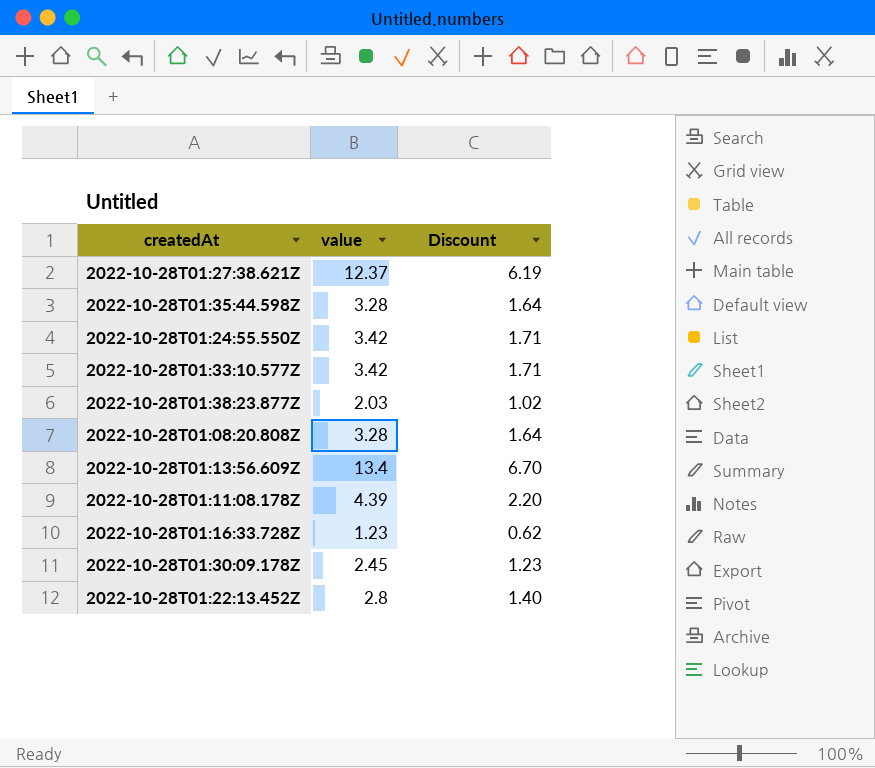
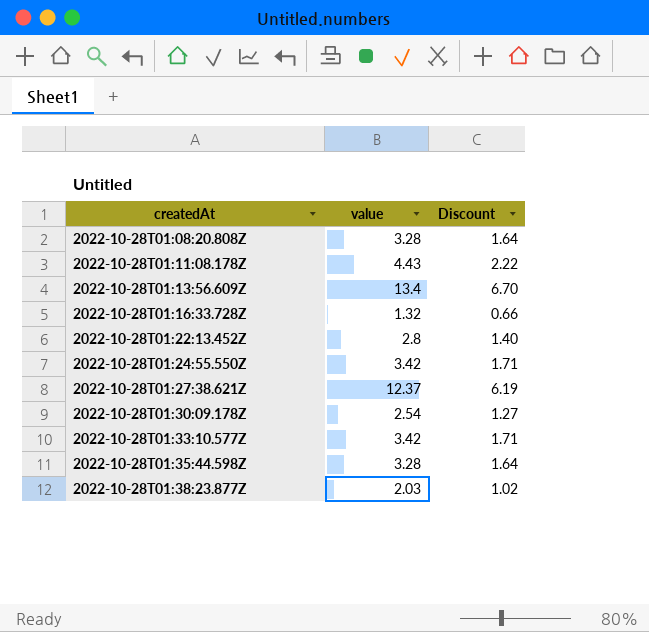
row order: none -> createdAt ascending
2022-10-28T01:11:08.178Z | value: 4.39 -> 4.43
2022-10-28T01:11:08.178Z | Discount: 2.20 -> 2.22
2022-10-28T01:16:33.728Z | value: 1.23 -> 1.32
2022-10-28T01:16:33.728Z | Discount: 0.62 -> 0.66
2022-10-28T01:30:09.178Z | value: 2.45 -> 2.54
2022-10-28T01:30:09.178Z | Discount: 1.23 -> 1.27

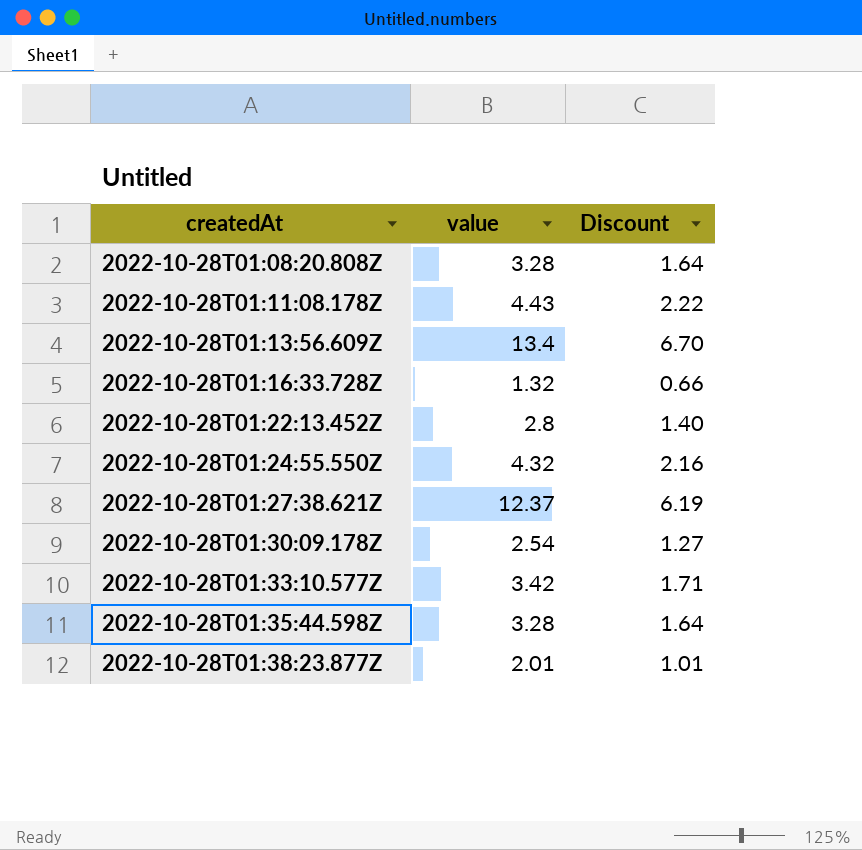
2022-10-28T01:24:55.550Z | value: 3.42 -> 4.32
2022-10-28T01:24:55.550Z | Discount: 1.71 -> 2.16
2022-10-28T01:38:23.877Z | value: 2.03 -> 2.01
2022-10-28T01:38:23.877Z | Discount: 1.02 -> 1.01

